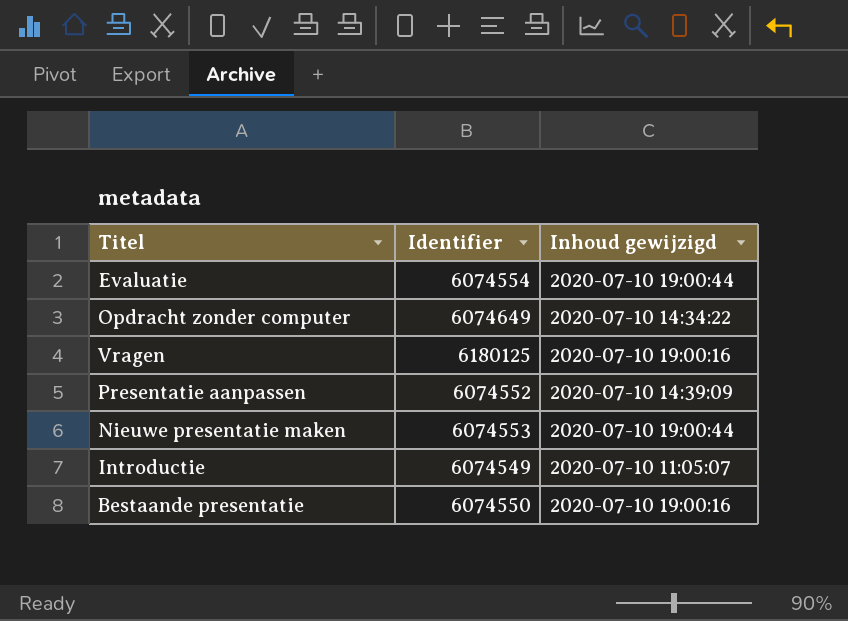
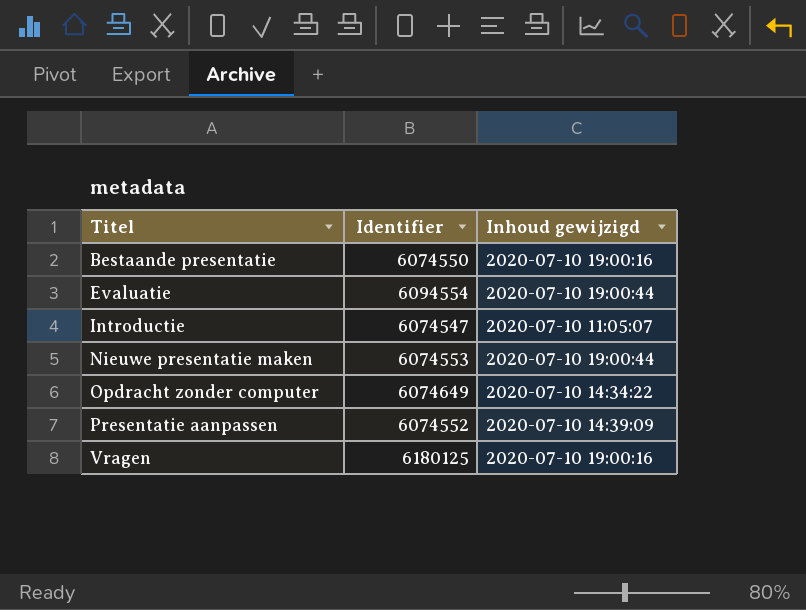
row order: none -> Titel ascending
Evaluatie | Identifier: 6074554 -> 6094554
Introductie | Identifier: 6074549 -> 6074547

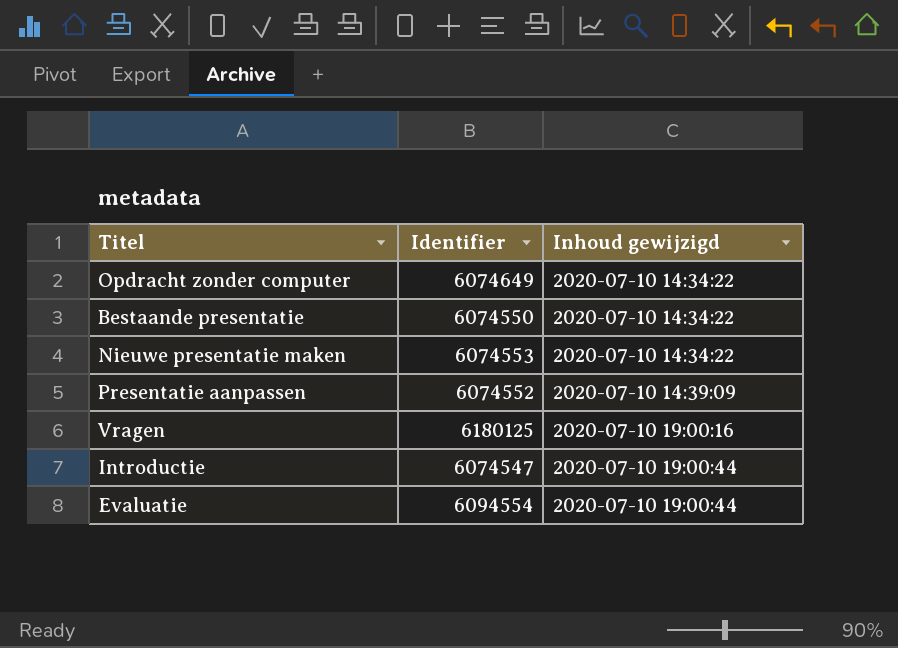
row order: Titel ascending -> Inhoud gewijzigd ascending
Bestaande presentatie | Inhoud gewijzigd: 2020-07-10 19:00:16 -> 2020-07-10 14:34:22
Nieuwe presentatie maken | Inhoud gewijzigd: 2020-07-10 19:00:44 -> 2020-07-10 14:34:22
Introductie | Inhoud gewijzigd: 2020-07-10 11:05:07 -> 2020-07-10 19:00:44

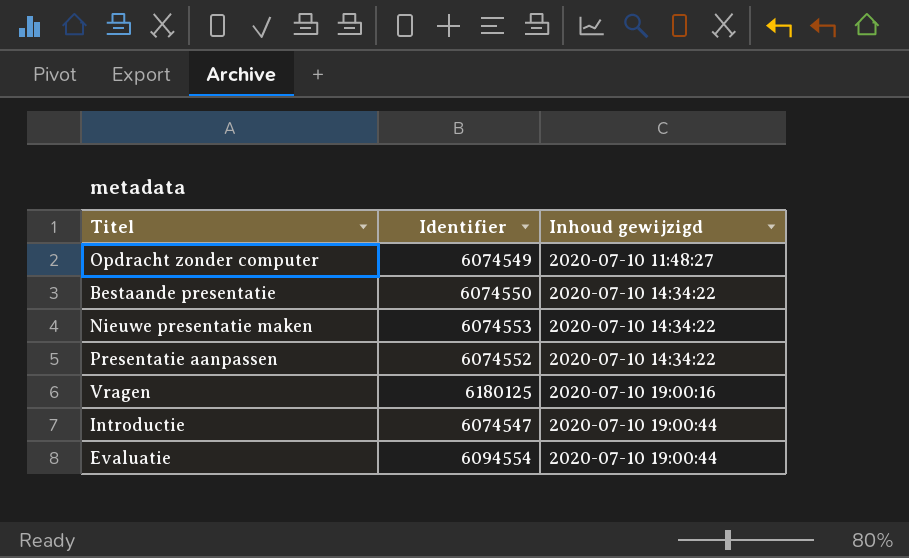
Opdracht zonder computer | Identifier: 6074649 -> 6074549
Opdracht zonder computer | Inhoud gewijzigd: 2020-07-10 14:34:22 -> 2020-07-10 11:48:27
Presentatie aanpassen | Inhoud gewijzigd: 2020-07-10 14:39:09 -> 2020-07-10 14:34:22

